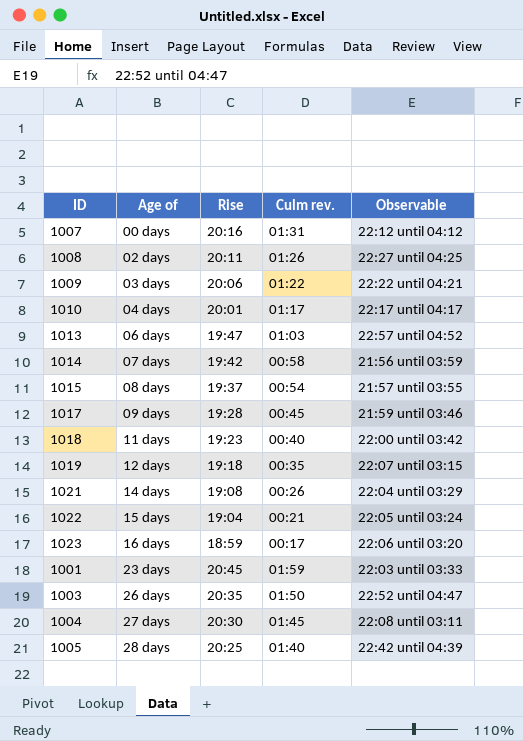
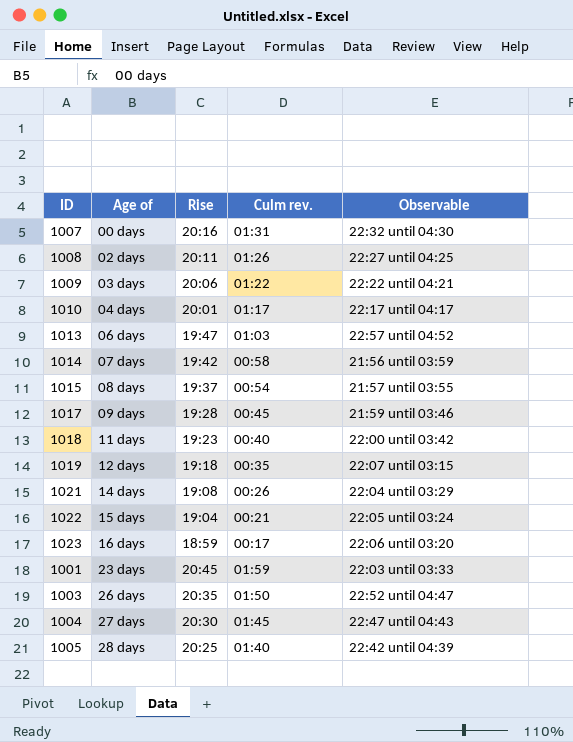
1007 | Observable: 22:12 until 04:12 -> 22:32 until 04:30
1004 | Observable: 22:08 until 03:11 -> 22:47 until 04:43

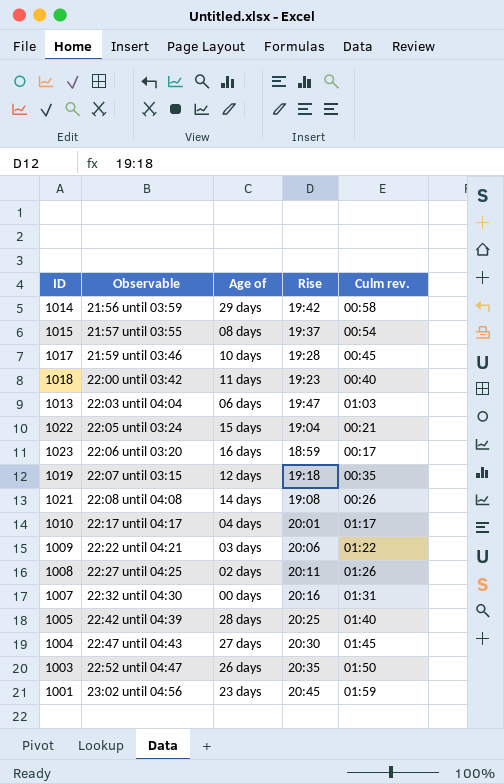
row order: Age of ascending -> Observable ascending
column Observable | position: 5 -> 2
1014 | Age of: 07 days -> 29 days
1017 | Age of: 09 days -> 10 days
1013 | Observable: 22:57 until 04:52 -> 22:03 until 04:04
1021 | Observable: 22:04 until 03:29 -> 22:08 until 04:08
1001 | Observable: 22:03 until 03:33 -> 23:02 until 04:56

